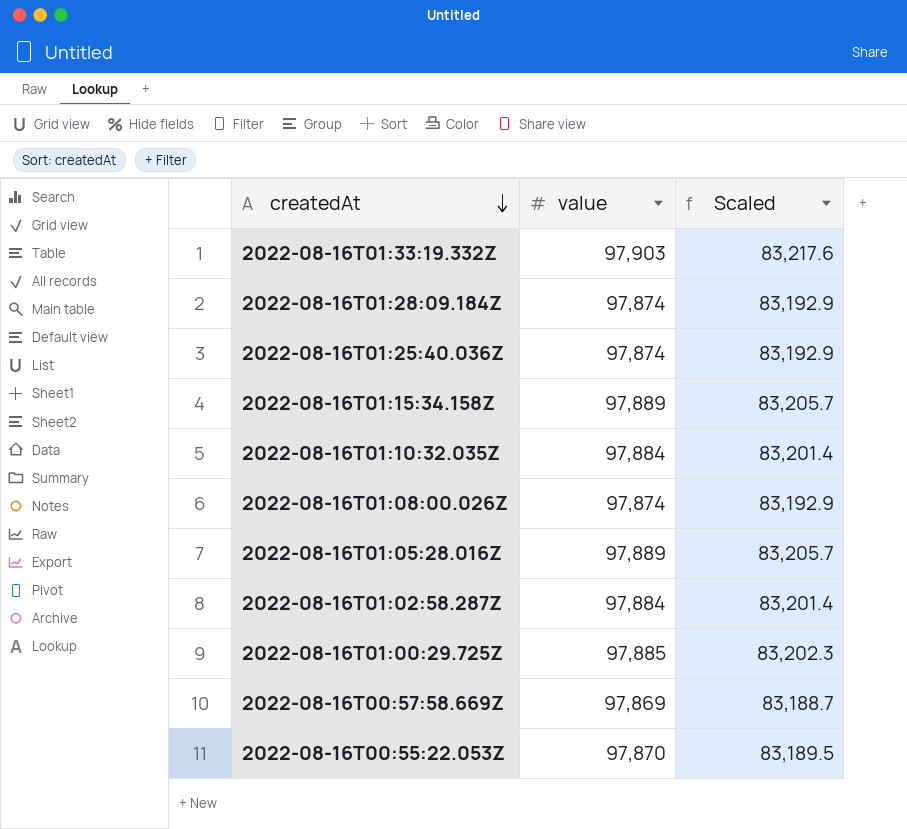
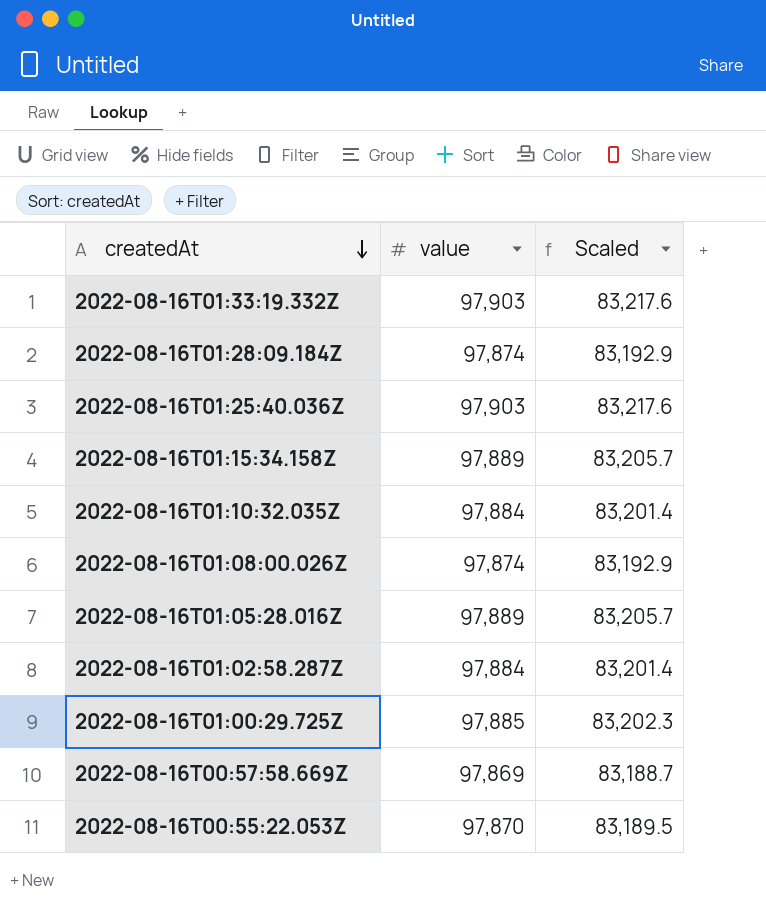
2022-08-16T01:25:40.036Z | value: 97,874 -> 97,903
2022-08-16T01:25:40.036Z | Scaled: 83,192.9 -> 83,217.6

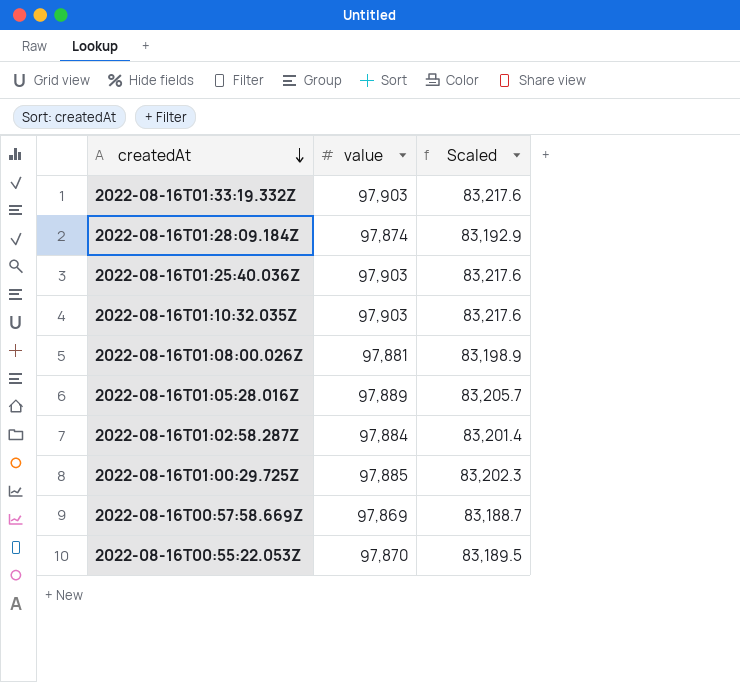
row 2022-08-16T01:15:34.158Z: 97,889 | 83,205.7 -> none
2022-08-16T01:10:32.035Z | value: 97,884 -> 97,903
2022-08-16T01:10:32.035Z | Scaled: 83,201.4 -> 83,217.6
2022-08-16T01:08:00.026Z | value: 97,874 -> 97,881
2022-08-16T01:08:00.026Z | Scaled: 83,192.9 -> 83,198.9

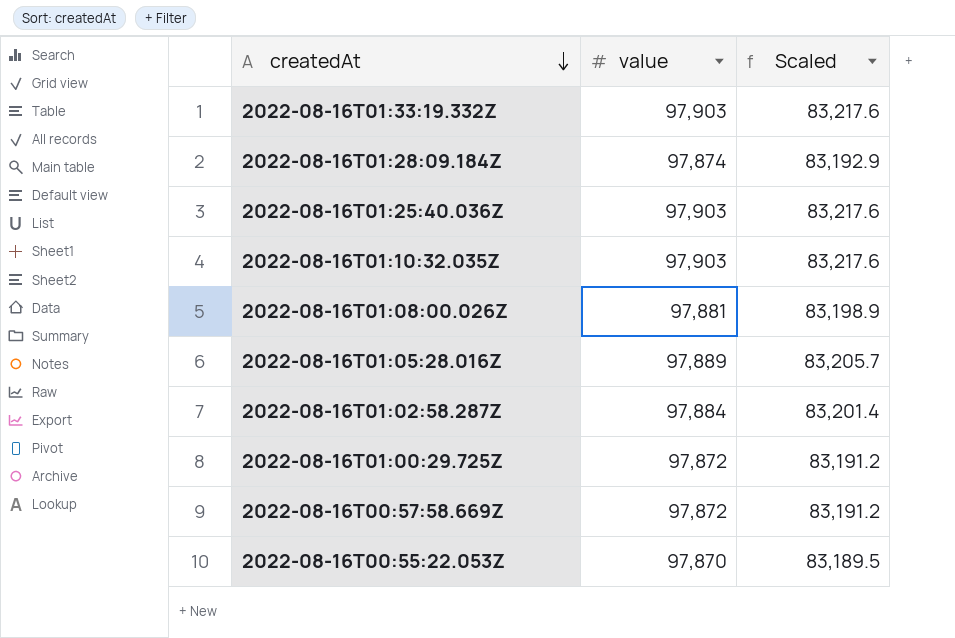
2022-08-16T01:00:29.725Z | value: 97,885 -> 97,872
2022-08-16T01:00:29.725Z | Scaled: 83,202.3 -> 83,191.2
2022-08-16T00:57:58.669Z | value: 97,869 -> 97,872
2022-08-16T00:57:58.669Z | Scaled: 83,188.7 -> 83,191.2

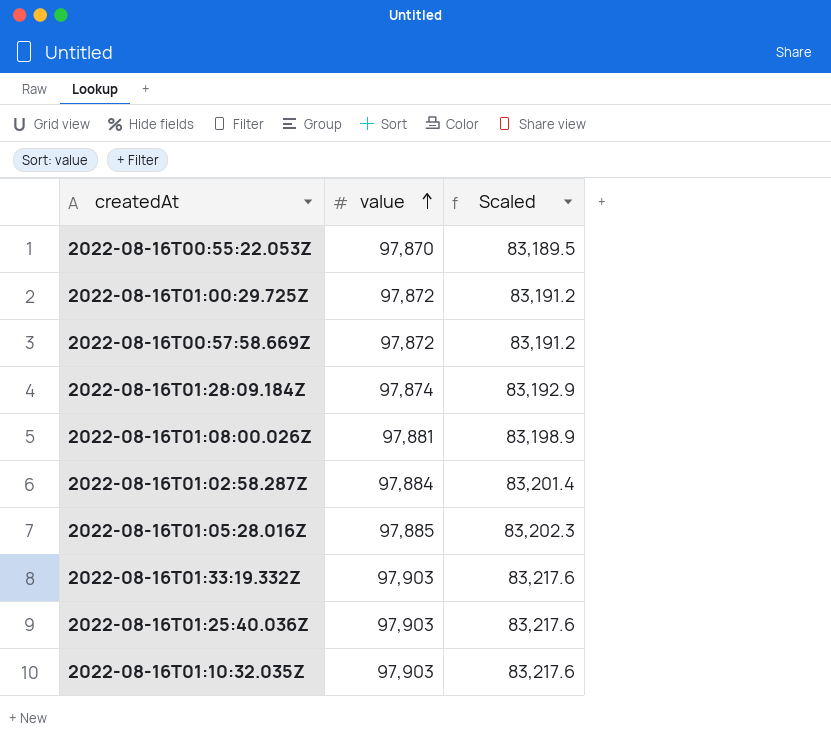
row order: createdAt descending -> value ascending
2022-08-16T01:05:28.016Z | value: 97,889 -> 97,885
2022-08-16T01:05:28.016Z | Scaled: 83,205.7 -> 83,202.3

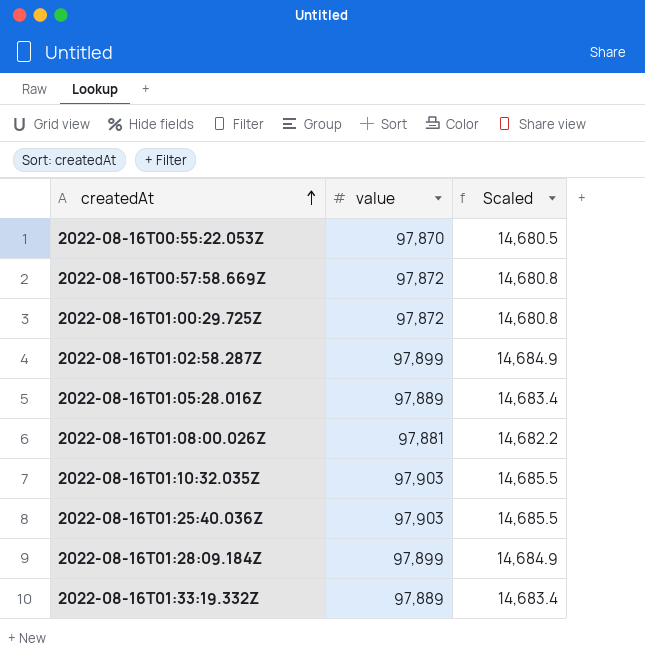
row order: value ascending -> createdAt ascending
column Scaled | formula: [value] * 0.85 -> [value] * 0.15
2022-08-16T01:02:58.287Z | value: 97,884 -> 97,899
2022-08-16T01:05:28.016Z | value: 97,885 -> 97,889
2022-08-16T01:28:09.184Z | value: 97,874 -> 97,899
2022-08-16T01:33:19.332Z | value: 97,903 -> 97,889

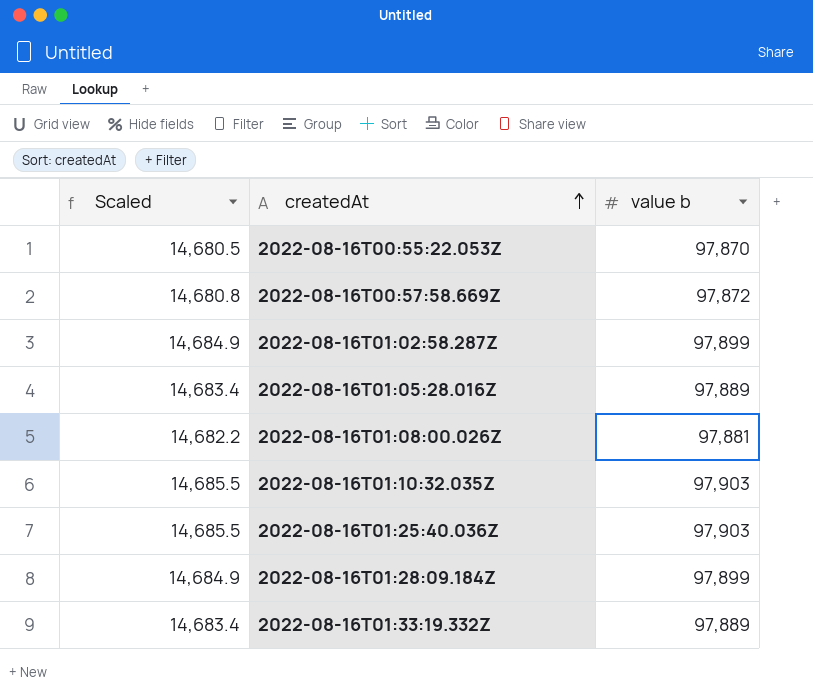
column Scaled | position: 3 -> 1
column name: value -> value b
row 2022-08-16T01:00:29.725Z: 97,872 | 14,680.8 -> none

